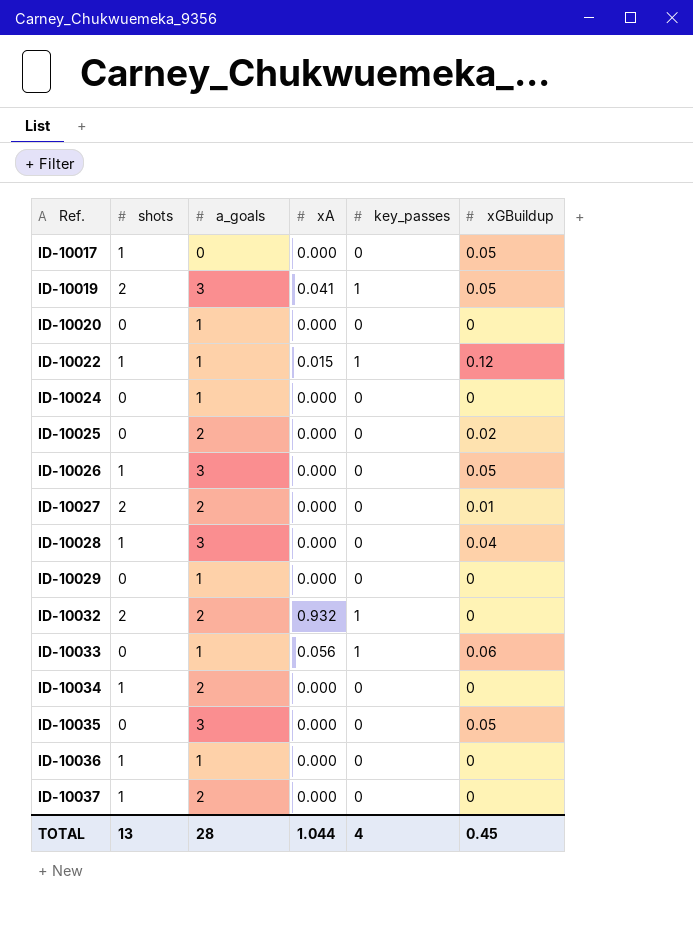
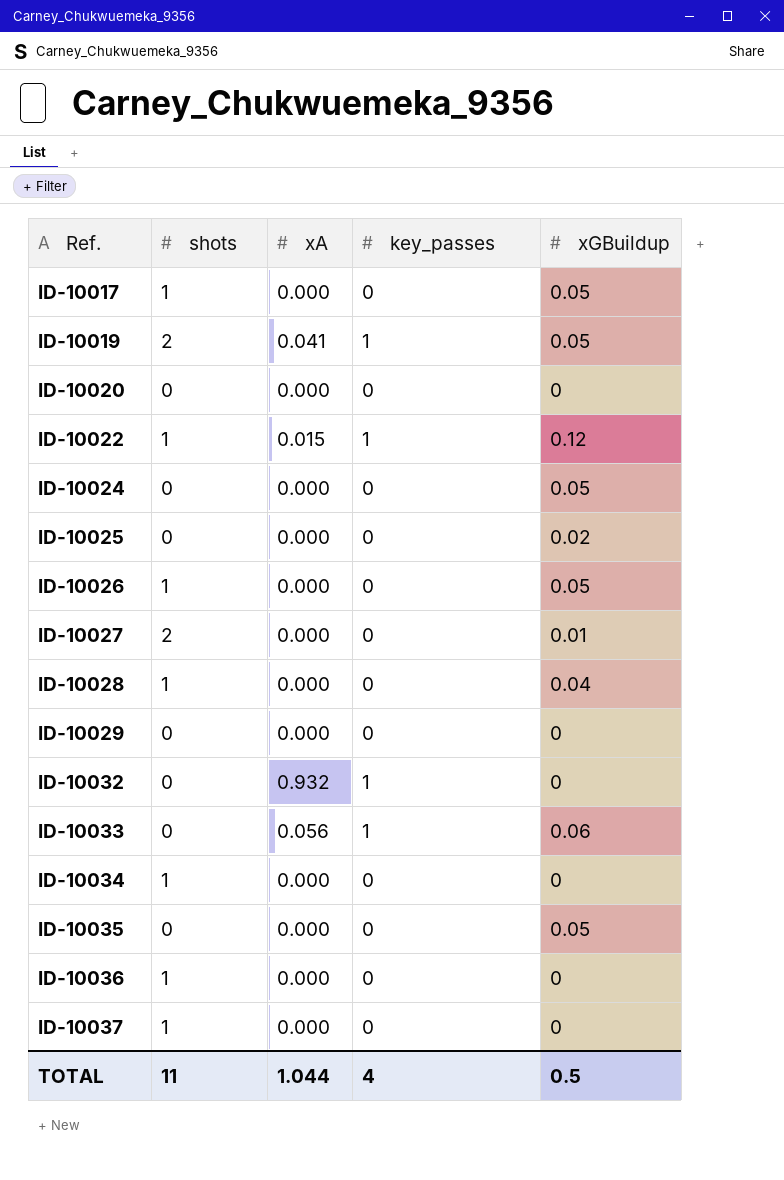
column a_goals | position: 3 -> none
ID-10024 | xGBuildup: 0 -> 0.05
ID-10032 | shots: 2 -> 0
TOTAL | shots: 13 -> 11
TOTAL | xGBuildup: 0.45 -> 0.5

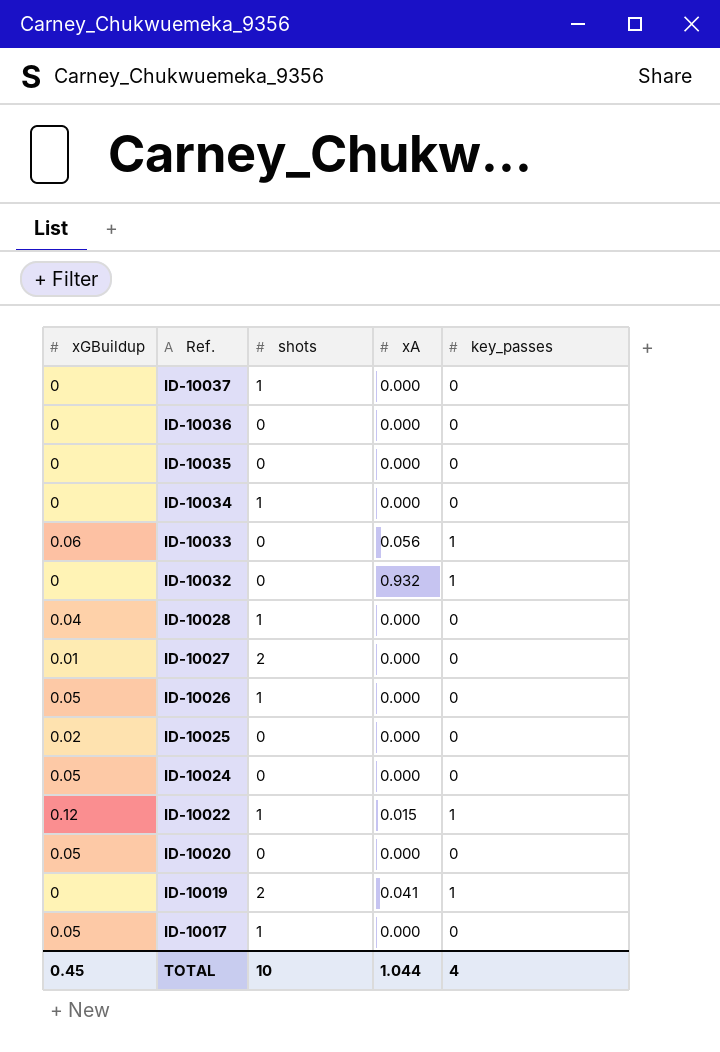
row order: Ref. ascending -> Ref. descending
column xGBuildup | position: 5 -> 1
row ID-10029: 0 | 0.000 | 0 | 0 -> none
ID-10036 | shots: 1 -> 0
ID-10035 | xGBuildup: 0.05 -> 0
ID-10020 | xGBuildup: 0 -> 0.05
ID-10019 | xGBuildup: 0.05 -> 0
TOTAL | xGBuildup: 0.5 -> 0.45
TOTAL | shots: 11 -> 10

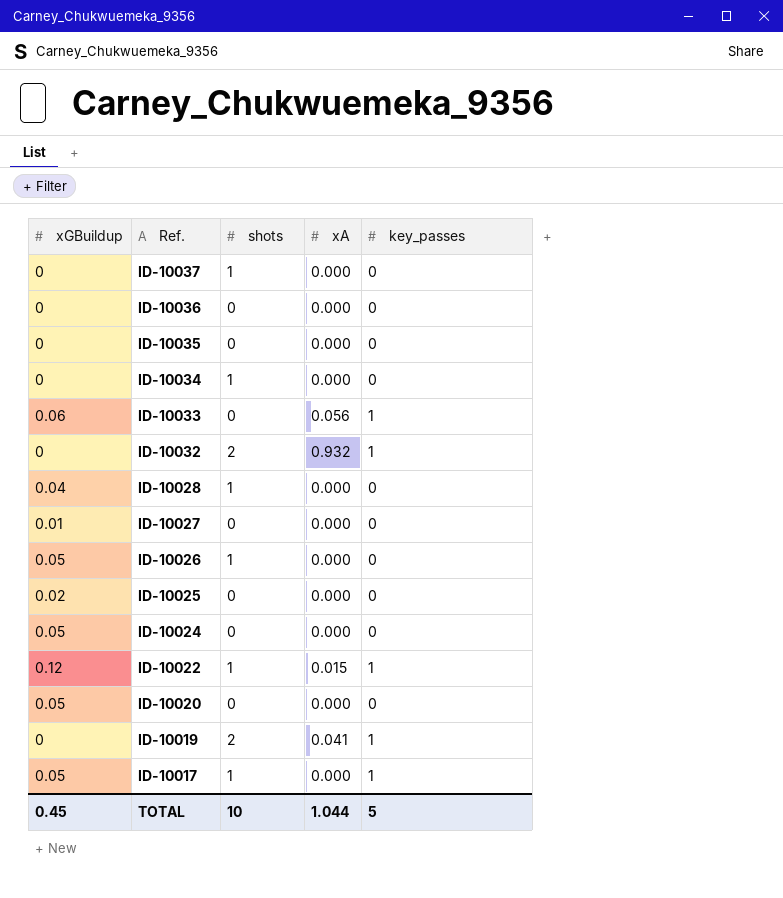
ID-10032 | shots: 0 -> 2
ID-10027 | shots: 2 -> 0
ID-10017 | key_passes: 0 -> 1
TOTAL | key_passes: 4 -> 5

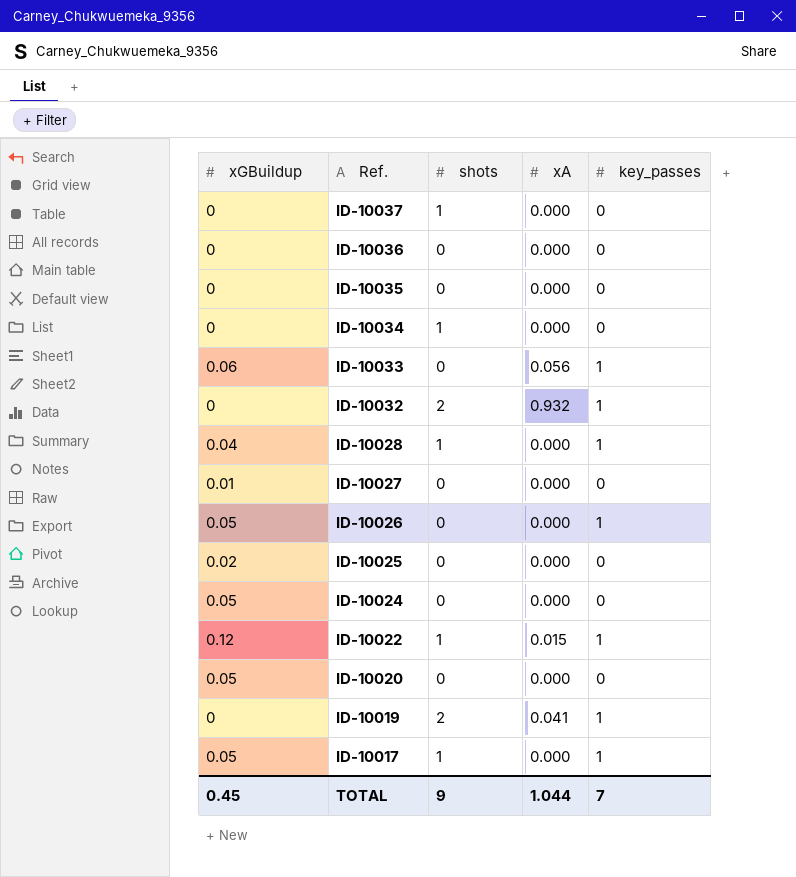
ID-10028 | key_passes: 0 -> 1
ID-10026 | shots: 1 -> 0
ID-10026 | key_passes: 0 -> 1
TOTAL | shots: 10 -> 9
TOTAL | key_passes: 5 -> 7

